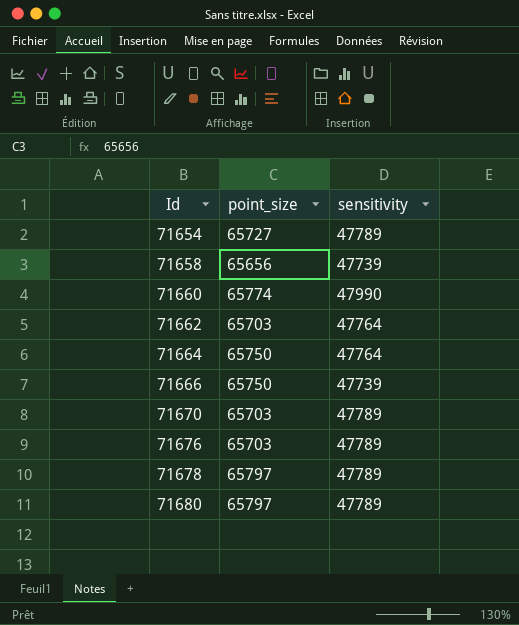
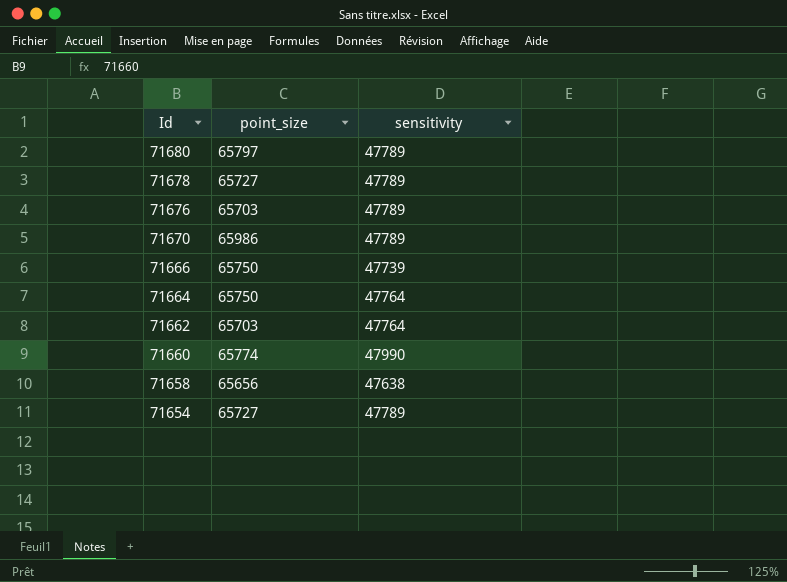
row order: Id ascending -> Id descending
71678 | point_size: 65797 -> 65727
71670 | point_size: 65703 -> 65986
71658 | sensitivity: 47739 -> 47638

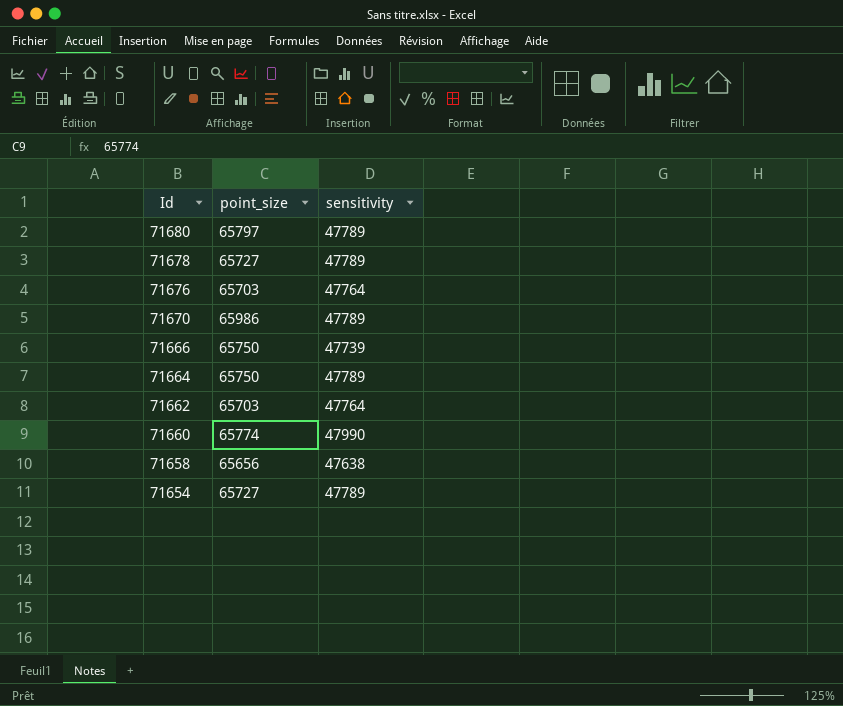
71676 | sensitivity: 47789 -> 47764
71664 | sensitivity: 47764 -> 47789

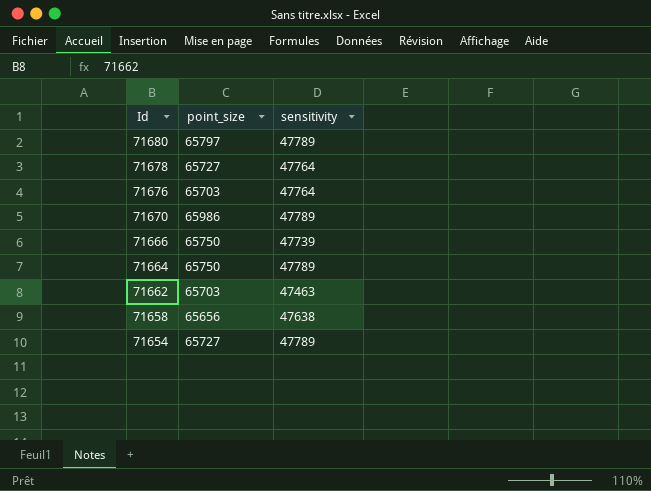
row 71660: 65774 | 47990 -> none
71678 | sensitivity: 47789 -> 47764
71662 | sensitivity: 47764 -> 47463

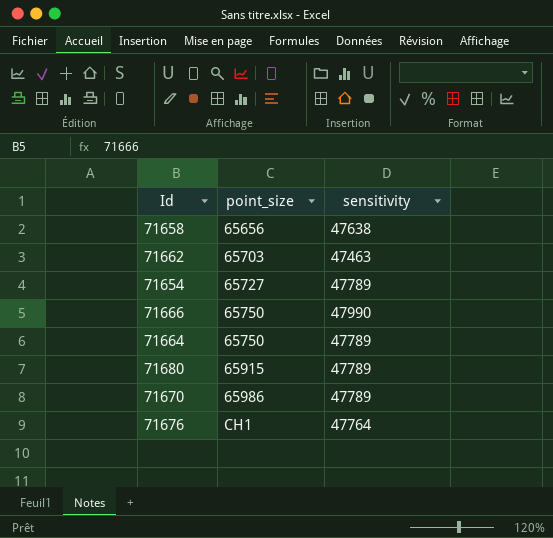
row order: Id descending -> point_size ascending
row 71678: 65727 | 47764 -> none
71666 | sensitivity: 47739 -> 47990
71680 | point_size: 65797 -> 65915
71676 | point_size: 65703 -> CH1

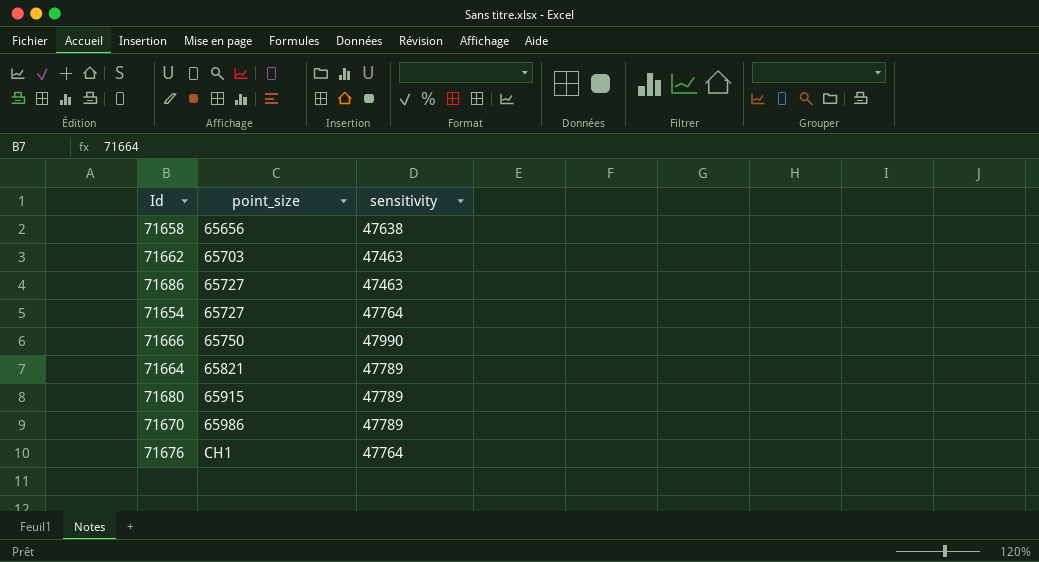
row 71686: none -> 65727 | 47463
71654 | sensitivity: 47789 -> 47764
71664 | point_size: 65750 -> 65821

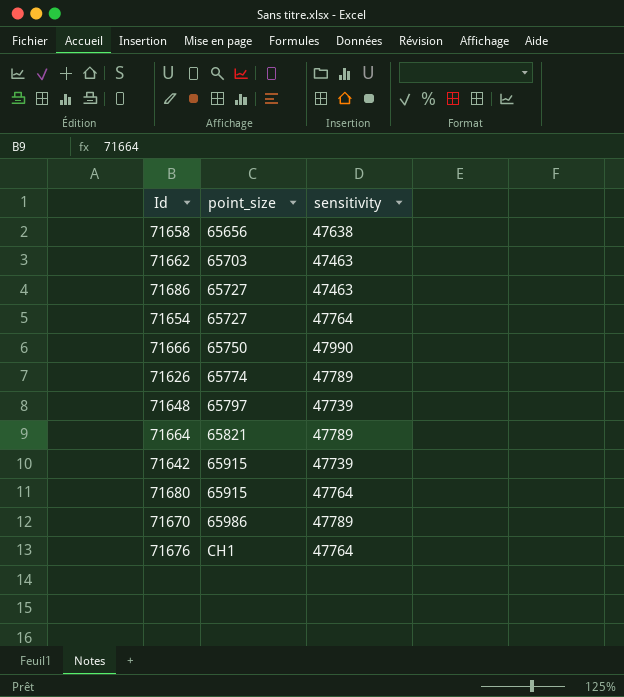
row 71626: none -> 65774 | 47789
row 71648: none -> 65797 | 47739
row 71642: none -> 65915 | 47739
71680 | sensitivity: 47789 -> 47764

